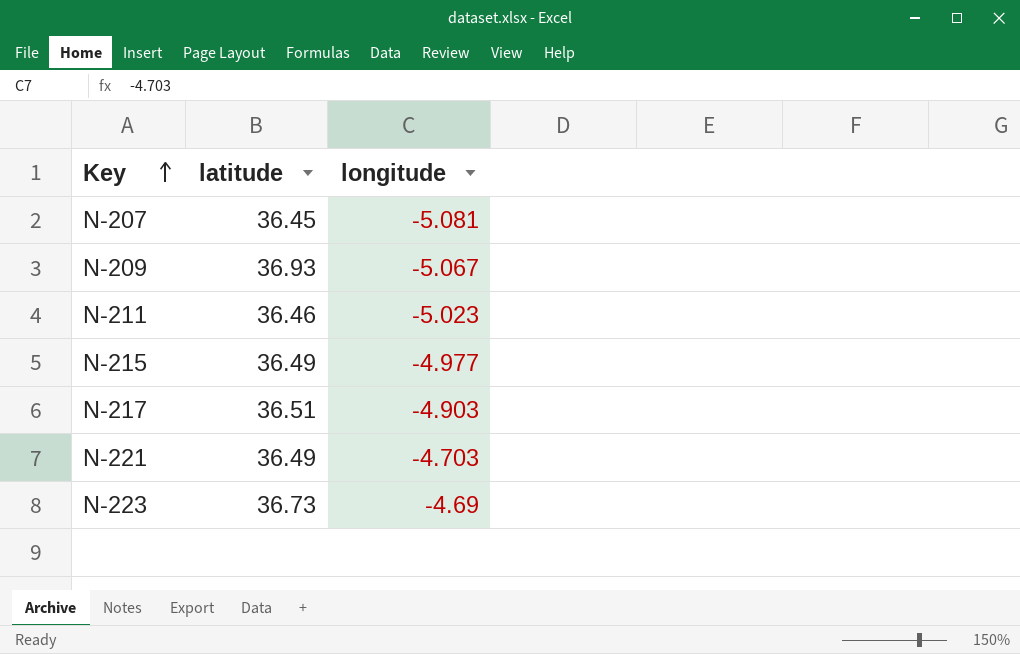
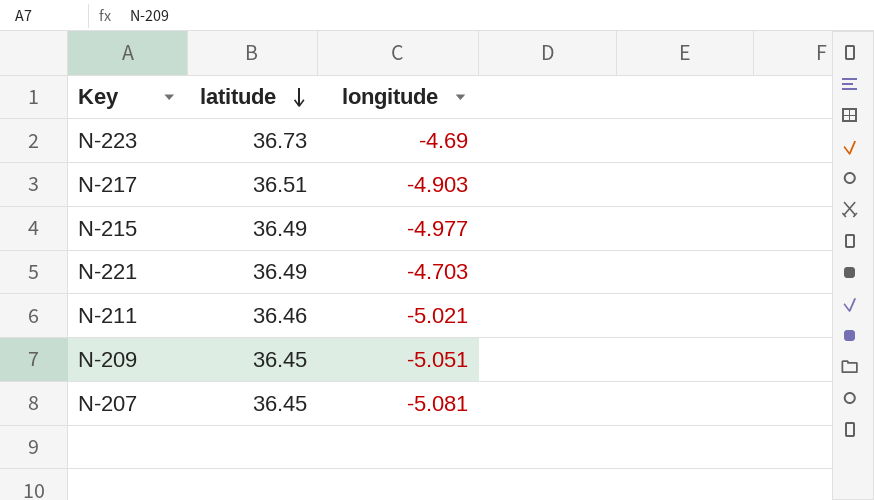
row order: Key ascending -> latitude descending
N-211 | longitude: -5.023 -> -5.021
N-209 | latitude: 36.93 -> 36.45
N-209 | longitude: -5.067 -> -5.051

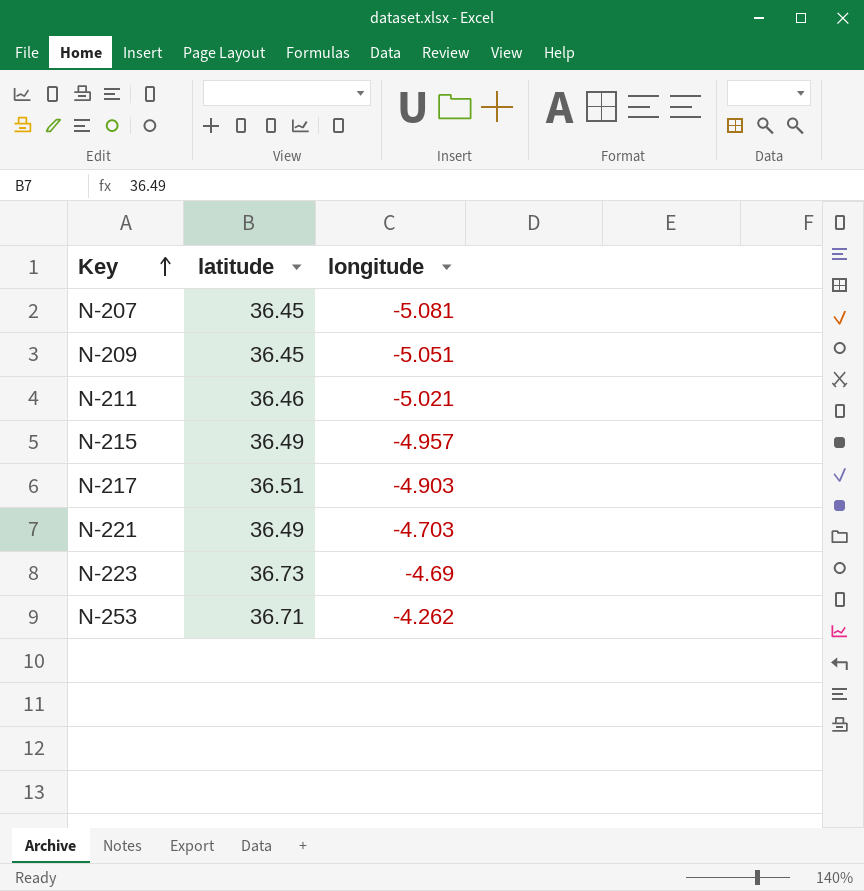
row order: latitude descending -> Key ascending
N-215 | longitude: -4.977 -> -4.957
row N-253: none -> 36.71 | -4.262

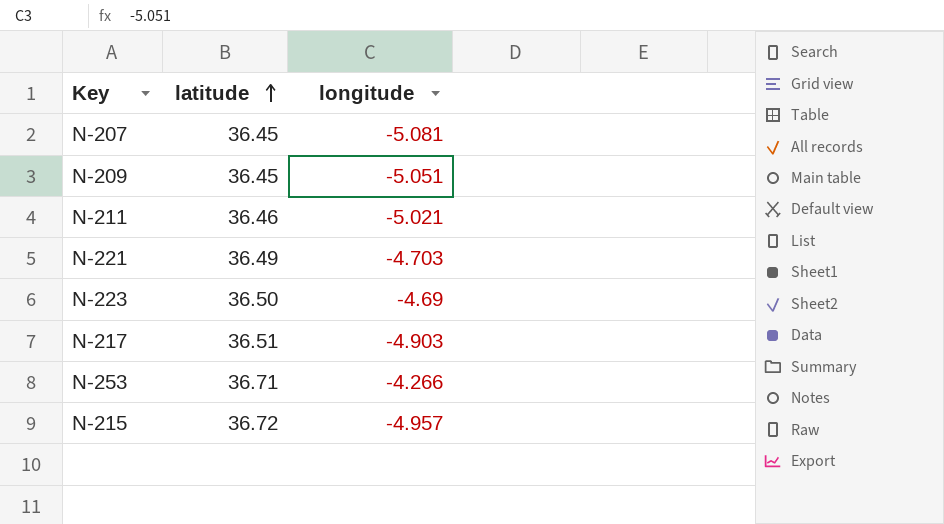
row order: Key ascending -> latitude ascending
N-223 | latitude: 36.73 -> 36.50
N-253 | longitude: -4.262 -> -4.266
N-215 | latitude: 36.49 -> 36.72

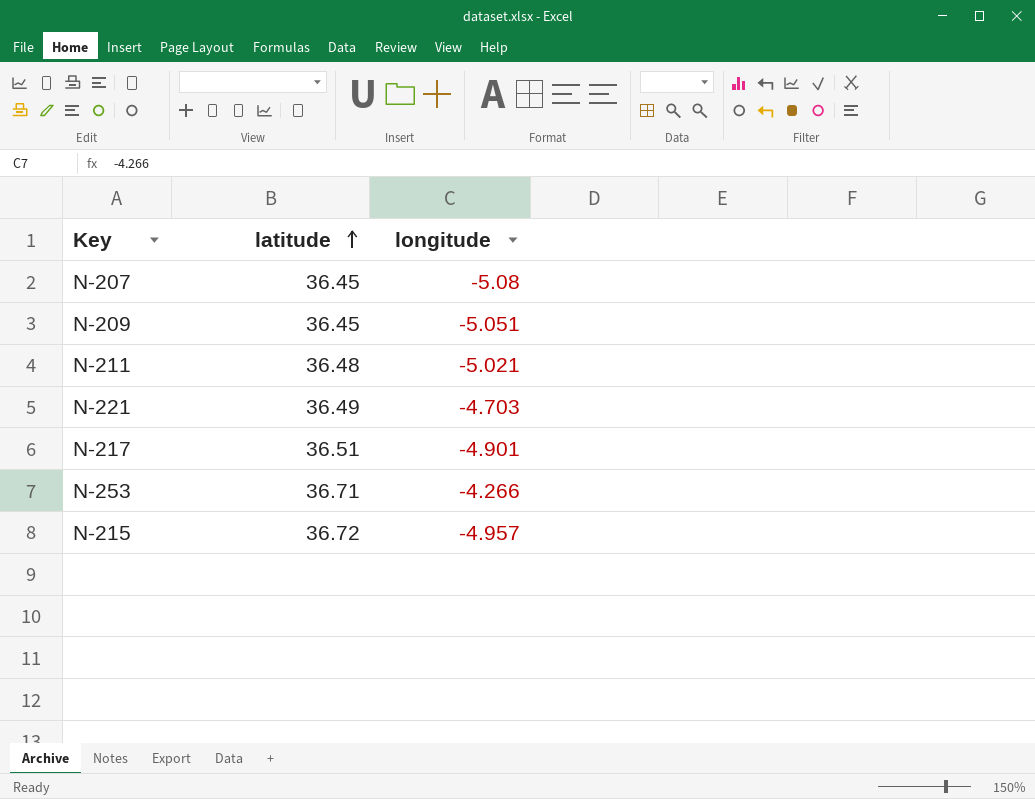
row N-223: 36.50 | -4.69 -> none
N-207 | longitude: -5.081 -> -5.08
N-211 | latitude: 36.46 -> 36.48
N-217 | longitude: -4.903 -> -4.901

